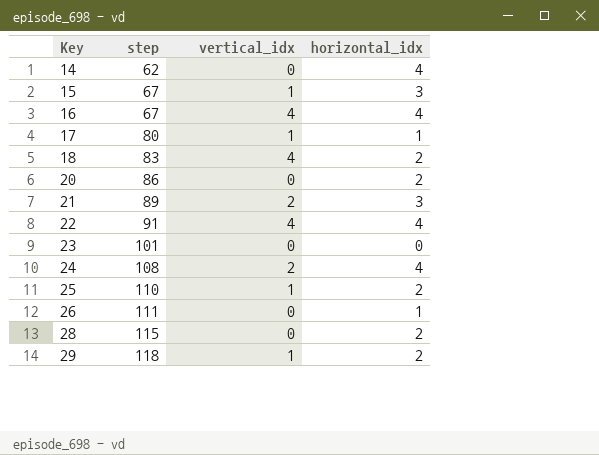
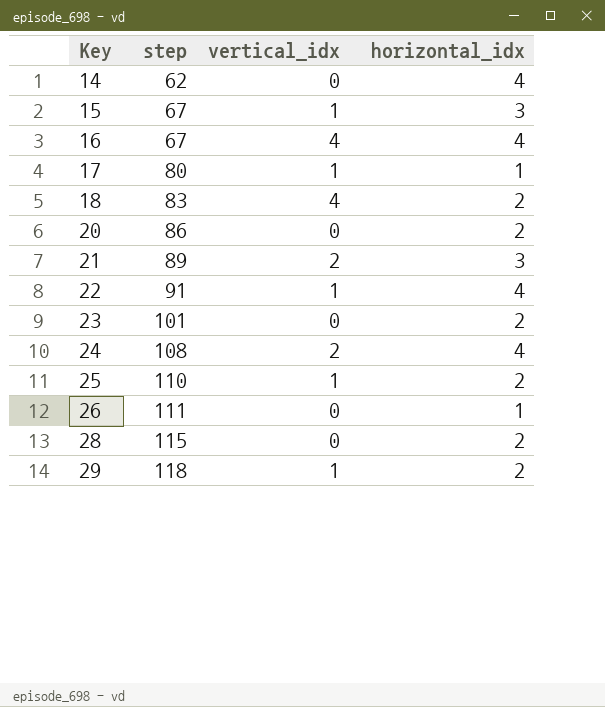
22 | vertical_idx: 4 -> 1
23 | horizontal_idx: 0 -> 2

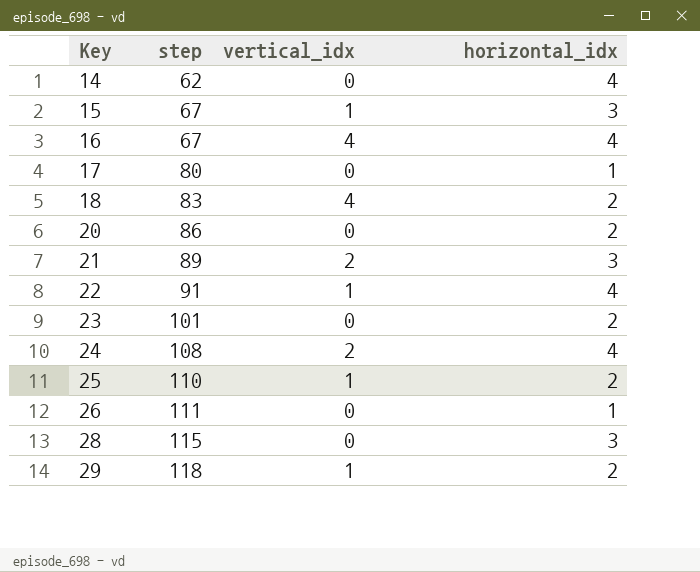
17 | vertical_idx: 1 -> 0
28 | horizontal_idx: 2 -> 3

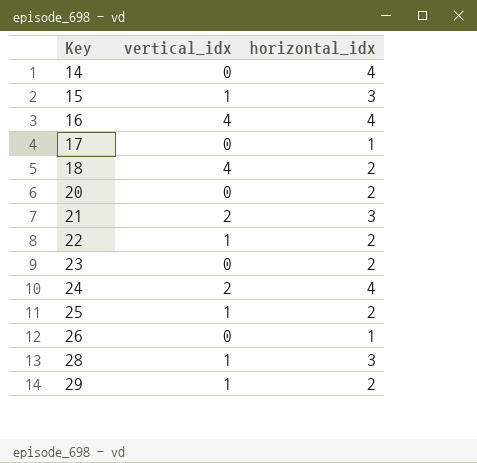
column step | position: 2 -> none
22 | horizontal_idx: 4 -> 2
28 | vertical_idx: 0 -> 1

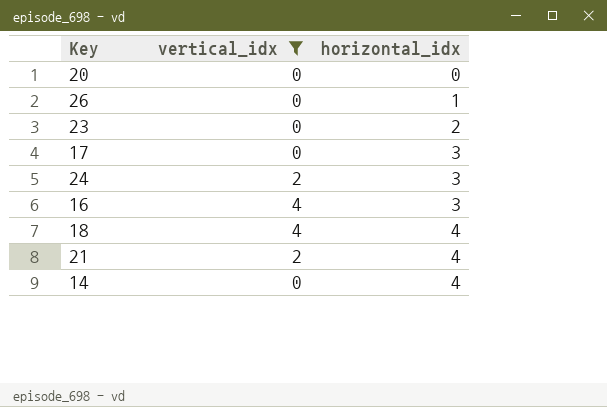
filter: none -> vertical_idx != 1
row order: Key ascending -> horizontal_idx ascending
20 | horizontal_idx: 2 -> 0
17 | horizontal_idx: 1 -> 3
24 | horizontal_idx: 4 -> 3
16 | horizontal_idx: 4 -> 3
18 | horizontal_idx: 2 -> 4
21 | horizontal_idx: 3 -> 4

